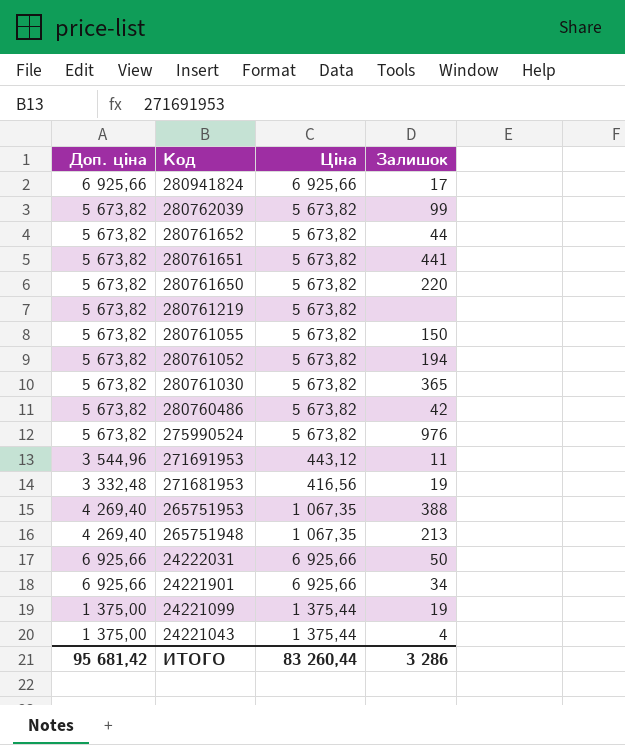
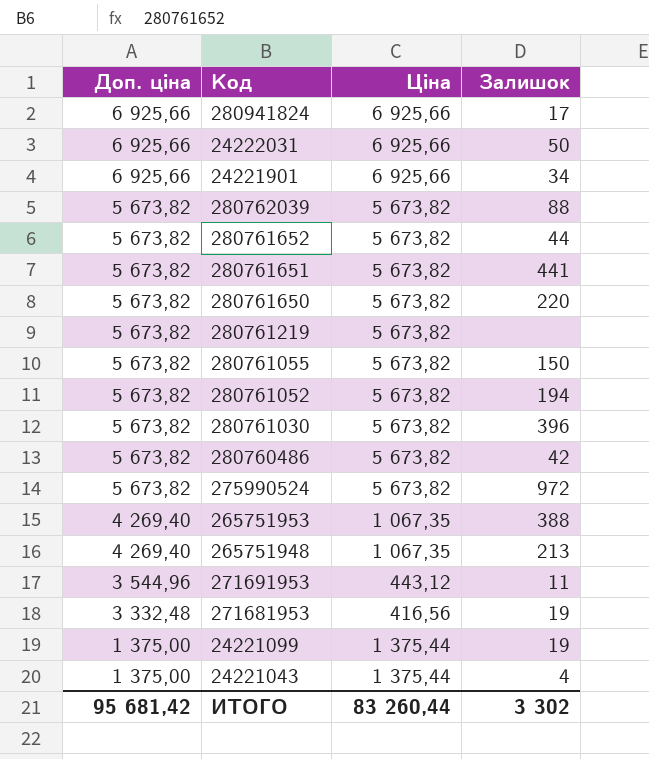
row order: Код descending -> Доп. ціна descending
280762039 | Залишок: 99 -> 88
280761030 | Залишок: 365 -> 396
275990524 | Залишок: 976 -> 972
ИТОГО | Залишок: 3 286 -> 3 302

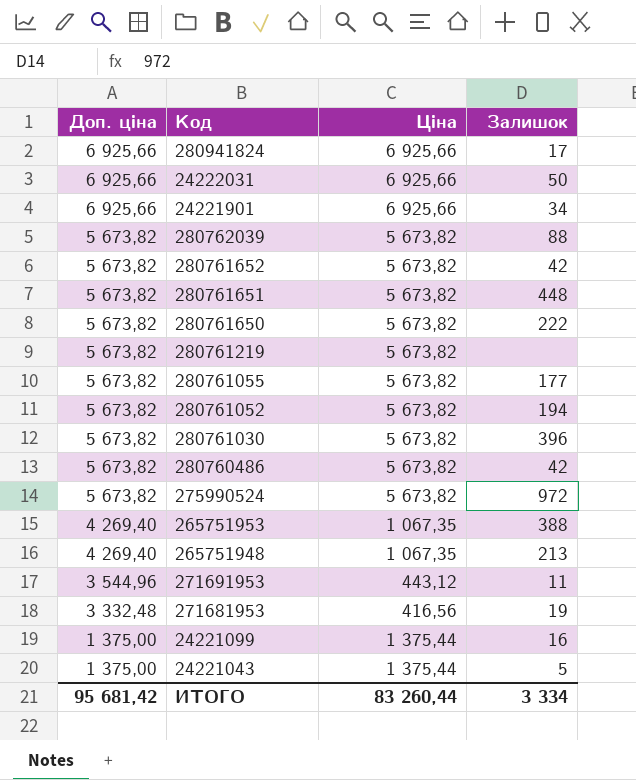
280761652 | Залишок: 44 -> 42
280761651 | Залишок: 441 -> 448
280761650 | Залишок: 220 -> 222
280761055 | Залишок: 150 -> 177
24221099 | Залишок: 19 -> 16
24221043 | Залишок: 4 -> 5
ИТОГО | Залишок: 3 302 -> 3 334

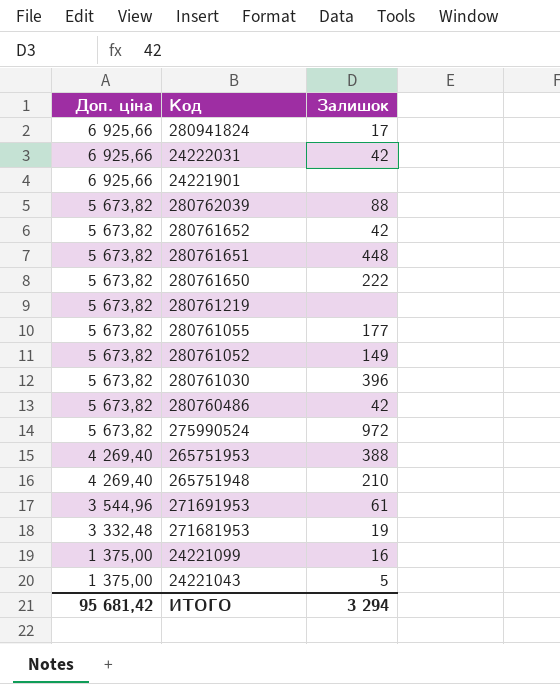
column Ціна | position: 3 -> none
24222031 | Залишок: 50 -> 42
24221901 | Залишок: 34 -> none
280761052 | Залишок: 194 -> 149
265751948 | Залишок: 213 -> 210
271691953 | Залишок: 11 -> 61
ИТОГО | Залишок: 3 334 -> 3 294

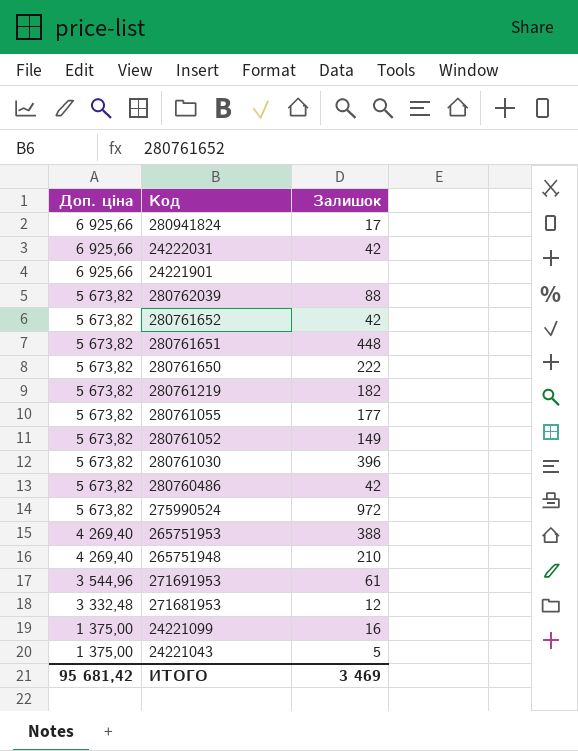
280761219 | Залишок: none -> 182
271681953 | Залишок: 19 -> 12
ИТОГО | Залишок: 3 294 -> 3 469

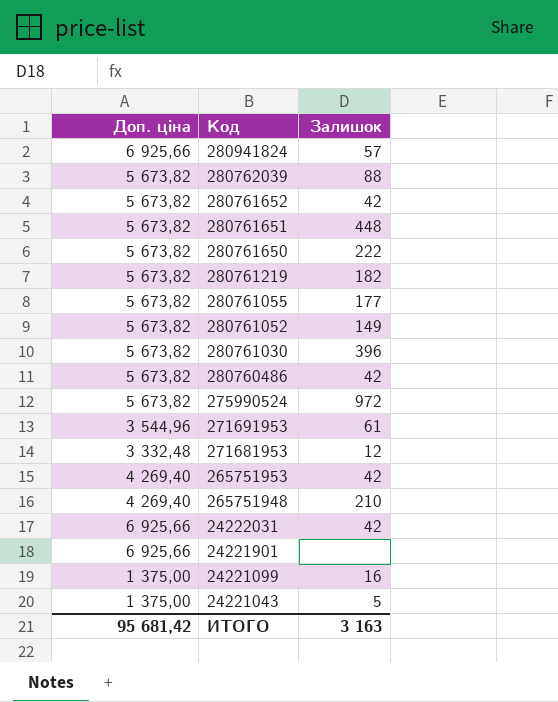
row order: Доп. ціна descending -> Код descending
280941824 | Залишок: 17 -> 57
265751953 | Залишок: 388 -> 42
ИТОГО | Залишок: 3 469 -> 3 163

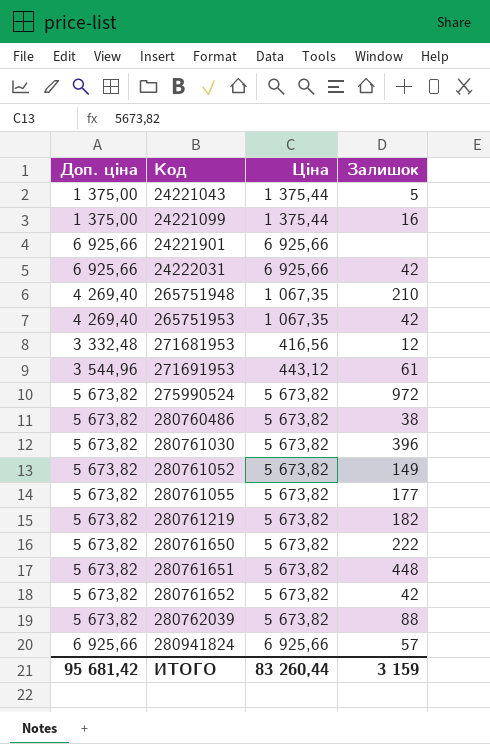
row order: Код descending -> Код ascending
column Ціна | position: none -> 3
280760486 | Залишок: 42 -> 38
ИТОГО | Залишок: 3 163 -> 3 159

